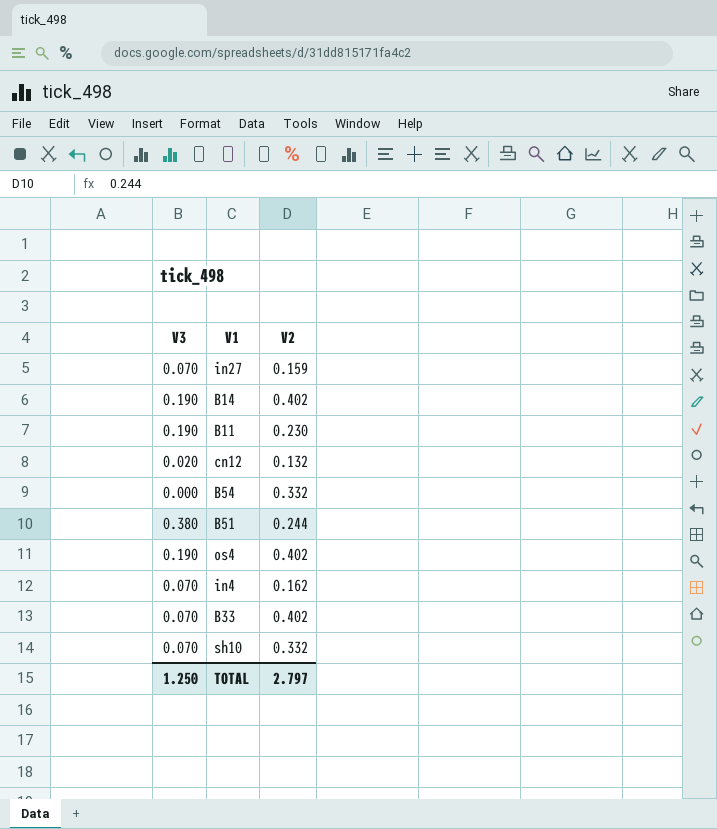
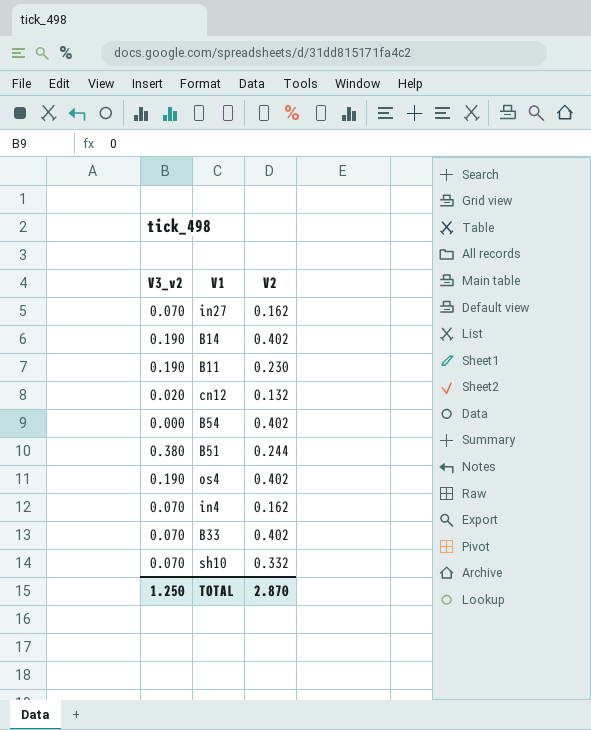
column name: V3 -> V3_v2
in27 | V2: 0.159 -> 0.162
B54 | V2: 0.332 -> 0.402
TOTAL | V2: 2.797 -> 2.870

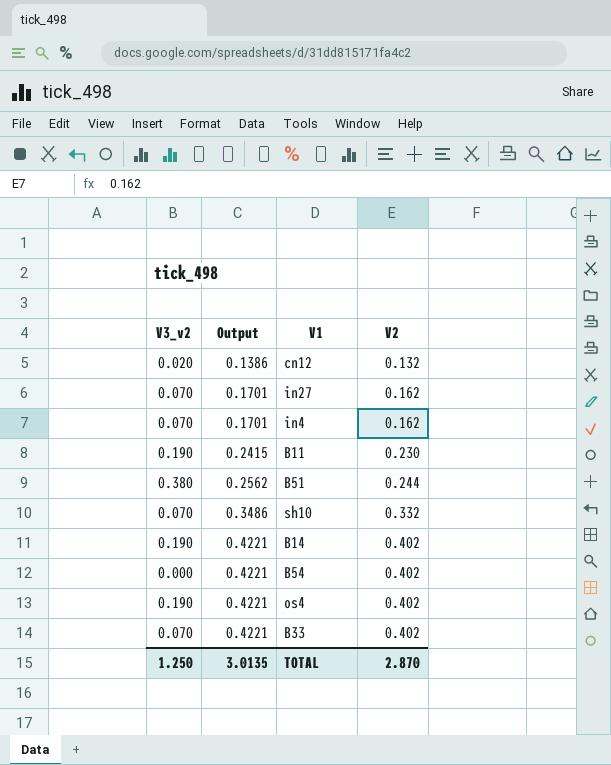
row order: none -> Output ascending
column Output | formula: none -> [V2] * 1.05

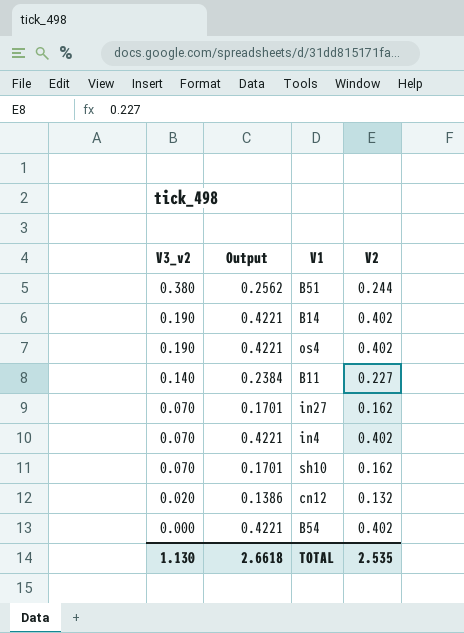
row order: Output ascending -> V3_v2 descending
row B33: 0.070 | 0.4221 | 0.402 -> none
B11 | V3_v2: 0.190 -> 0.140
B11 | Output: 0.2415 -> 0.2384
B11 | V2: 0.230 -> 0.227
in4 | Output: 0.1701 -> 0.4221
in4 | V2: 0.162 -> 0.402
sh10 | Output: 0.3486 -> 0.1701
sh10 | V2: 0.332 -> 0.162
TOTAL | V3_v2: 1.250 -> 1.130
TOTAL | Output: 3.0135 -> 2.6618
TOTAL | V2: 2.870 -> 2.535

